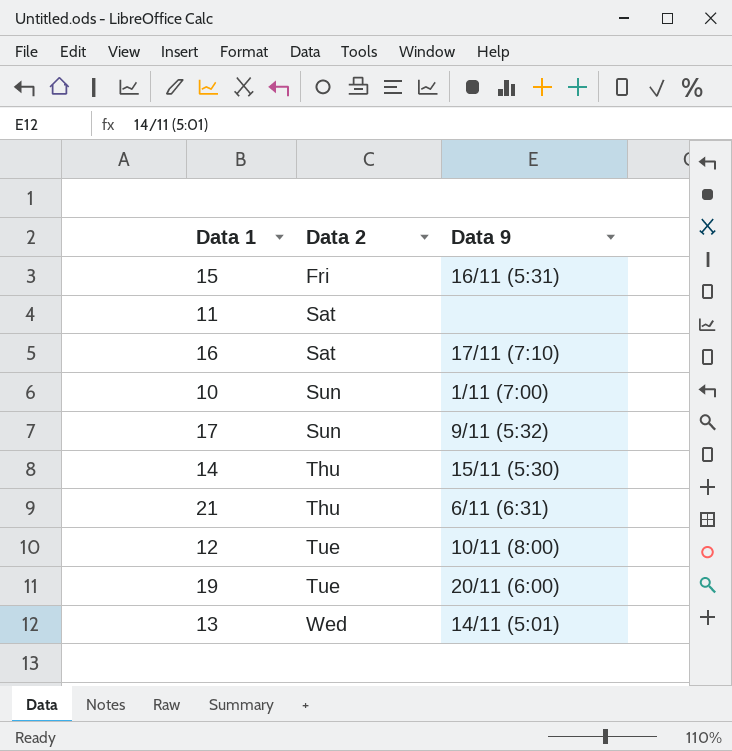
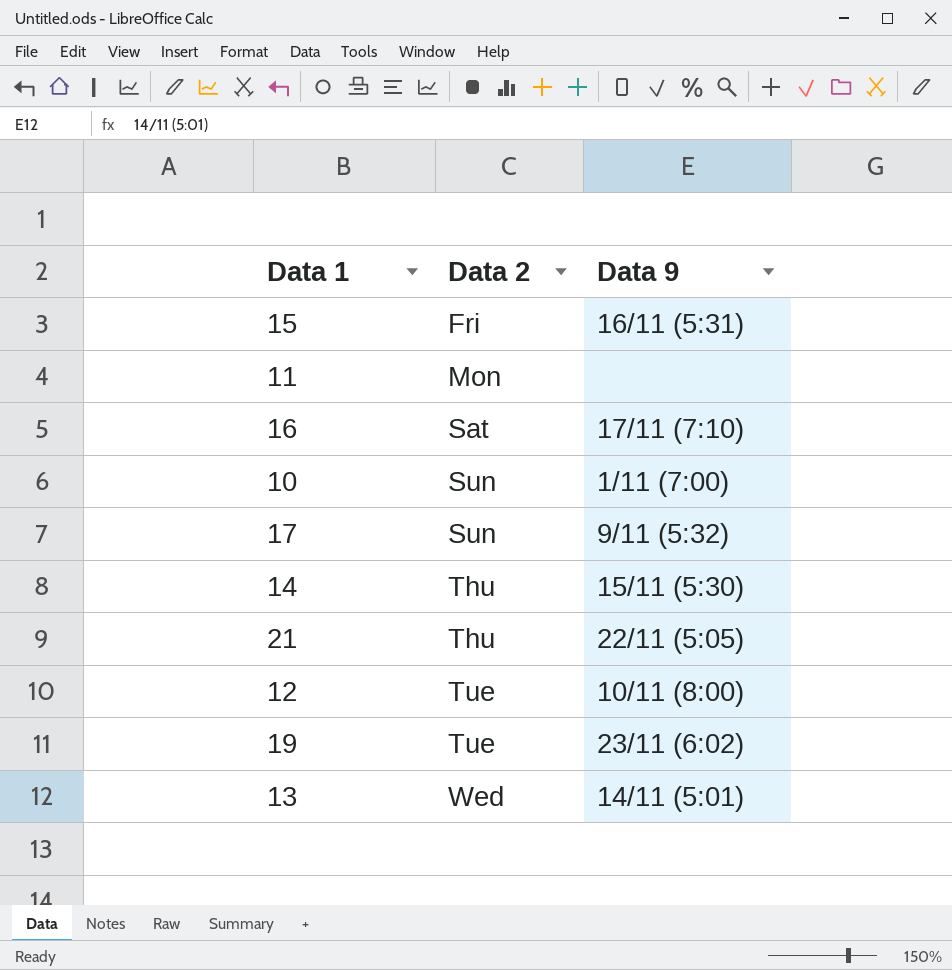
11 | Data 2: Sat -> Mon
21 | Data 9: 6/11 (6:31) -> 22/11 (5:05)
19 | Data 9: 20/11 (6:00) -> 23/11 (6:02)

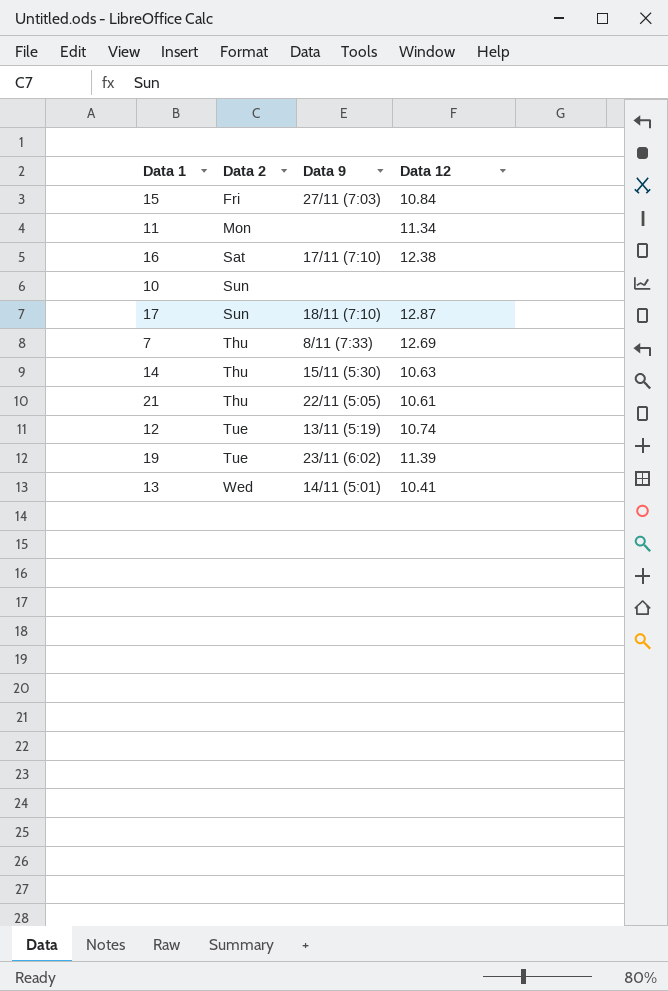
column Data 12 | position: none -> 4
15 | Data 9: 16/11 (5:31) -> 27/11 (7:03)
10 | Data 9: 1/11 (7:00) -> none
17 | Data 9: 9/11 (5:32) -> 18/11 (7:10)
row 7: none -> Thu | 8/11 (7:33) | 12.69
12 | Data 9: 10/11 (8:00) -> 13/11 (5:19)

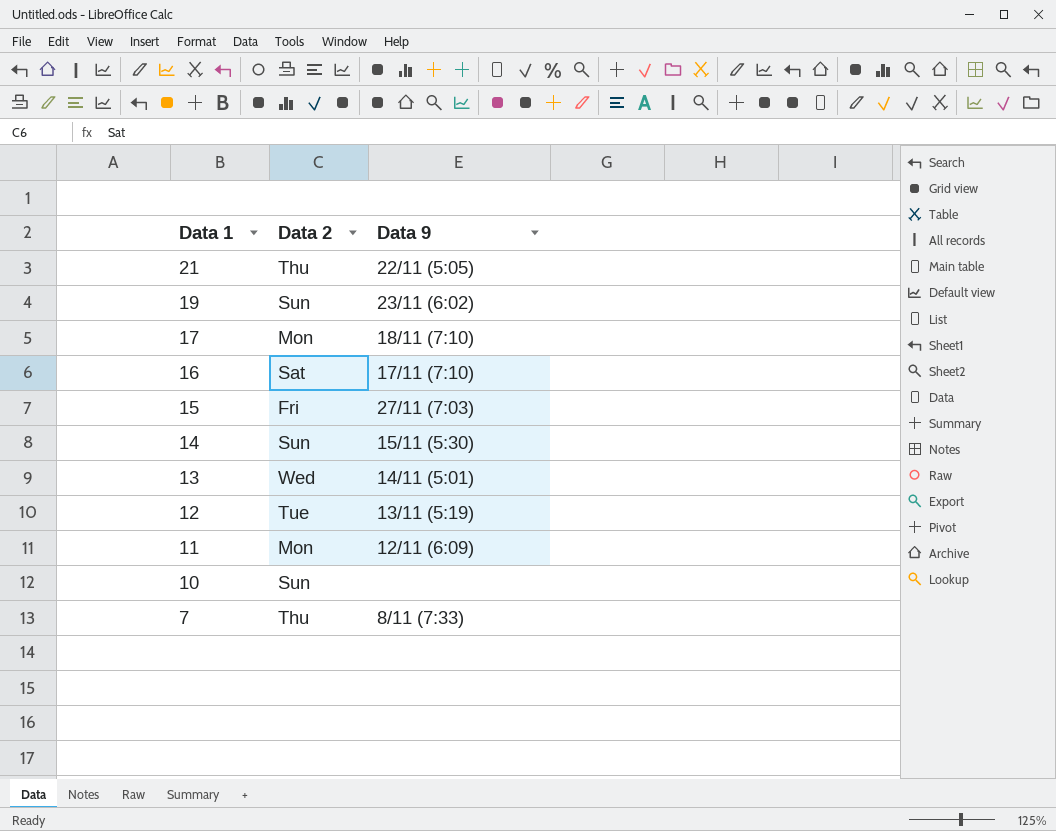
row order: Data 2 ascending -> Data 1 descending
column Data 12 | position: 4 -> none
19 | Data 2: Tue -> Sun
17 | Data 2: Sun -> Mon
14 | Data 2: Thu -> Sun
11 | Data 9: none -> 12/11 (6:09)

